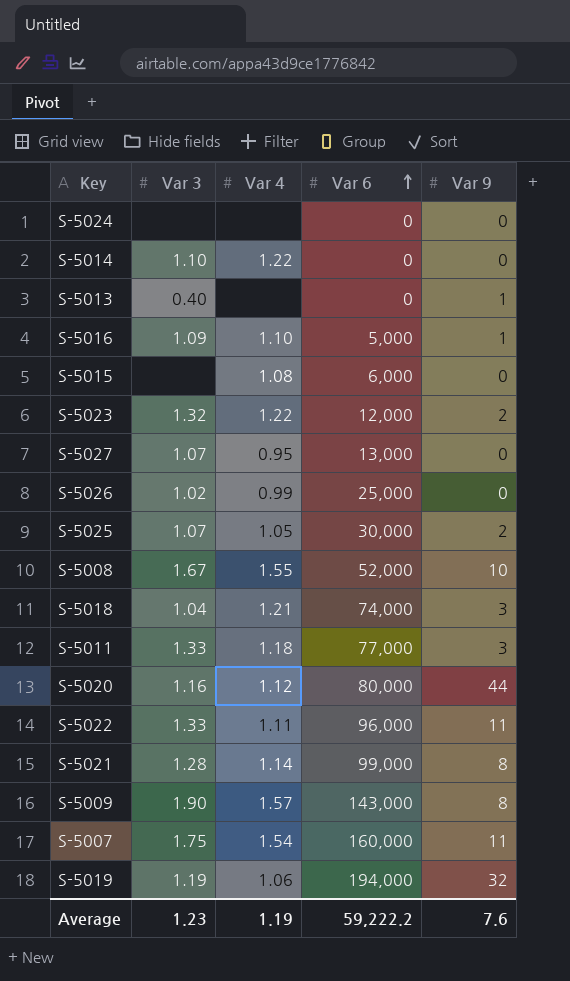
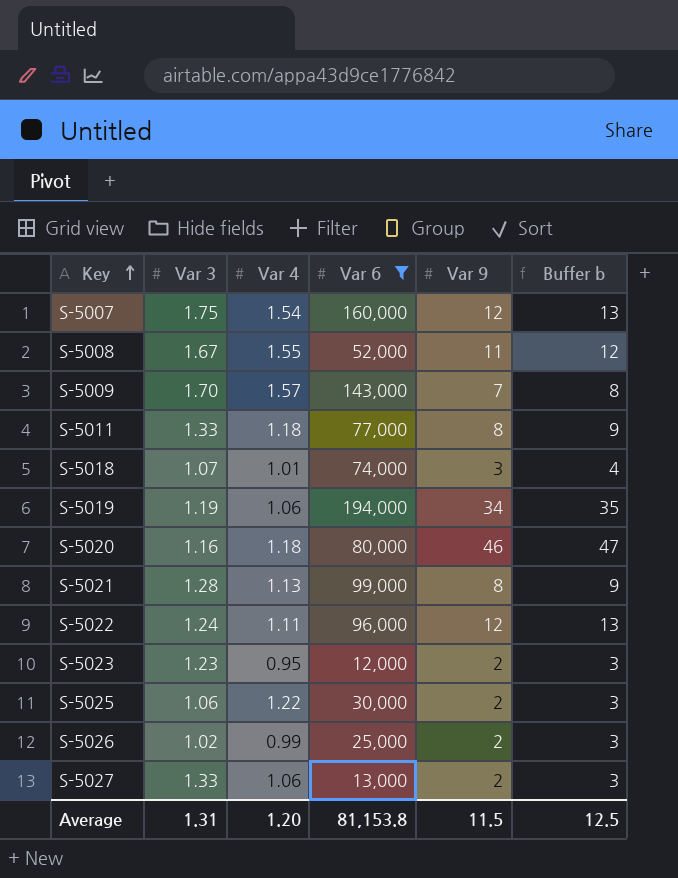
filter: none -> Var 6 >= 12,000
row order: Var 6 ascending -> Key ascending
column Buffer b | formula: none -> [Var 9] + 1
S-5007 | Var 9: 11 -> 12
S-5008 | Var 9: 10 -> 11
S-5009 | Var 3: 1.90 -> 1.70
S-5009 | Var 9: 8 -> 7
S-5011 | Var 9: 3 -> 8
S-5018 | Var 3: 1.04 -> 1.07
S-5018 | Var 4: 1.21 -> 1.01
S-5019 | Var 9: 32 -> 34
S-5020 | Var 4: 1.12 -> 1.18
S-5020 | Var 9: 44 -> 46
S-5021 | Var 4: 1.14 -> 1.13
S-5022 | Var 3: 1.33 -> 1.24
S-5022 | Var 9: 11 -> 12
S-5023 | Var 3: 1.32 -> 1.23
S-5023 | Var 4: 1.22 -> 0.95
S-5025 | Var 3: 1.07 -> 1.06
S-5025 | Var 4: 1.05 -> 1.22
S-5026 | Var 9: 0 -> 2
S-5027 | Var 3: 1.07 -> 1.33
S-5027 | Var 4: 0.95 -> 1.06
S-5027 | Var 9: 0 -> 2
Average | Var 3: 1.23 -> 1.31
Average | Var 4: 1.19 -> 1.20
Average | Var 6: 59,222.2 -> 81,153.8
Average | Var 9: 7.6 -> 11.5

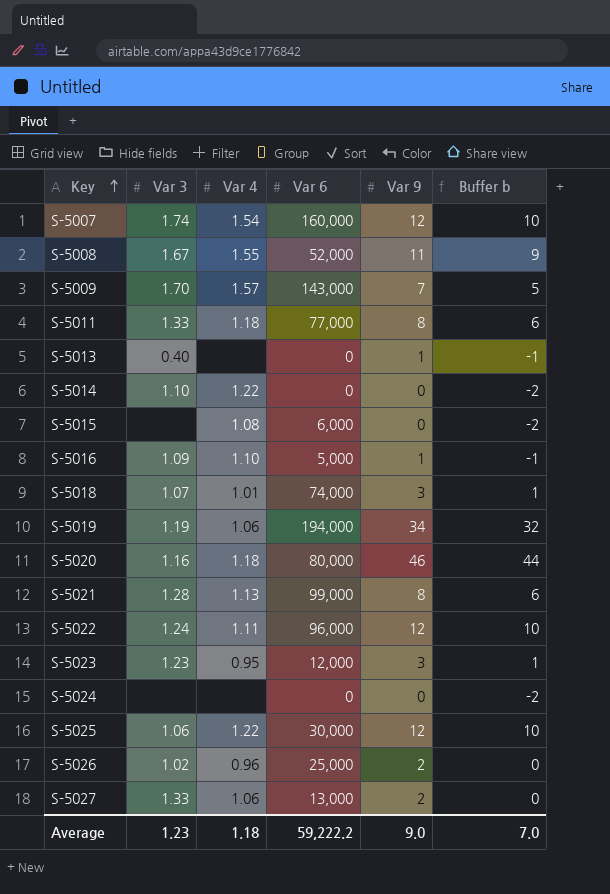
filter: Var 6 >= 12,000 -> none
column Buffer b | formula: [Var 9] + 1 -> [Var 9] - 2
S-5007 | Var 3: 1.75 -> 1.74
S-5023 | Var 9: 2 -> 3
S-5025 | Var 9: 2 -> 12
S-5026 | Var 4: 0.99 -> 0.96
Average | Var 3: 1.31 -> 1.23
Average | Var 4: 1.20 -> 1.18
Average | Var 6: 81,153.8 -> 59,222.2
Average | Var 9: 11.5 -> 9.0
Average | Buffer b: 12.5 -> 7.0

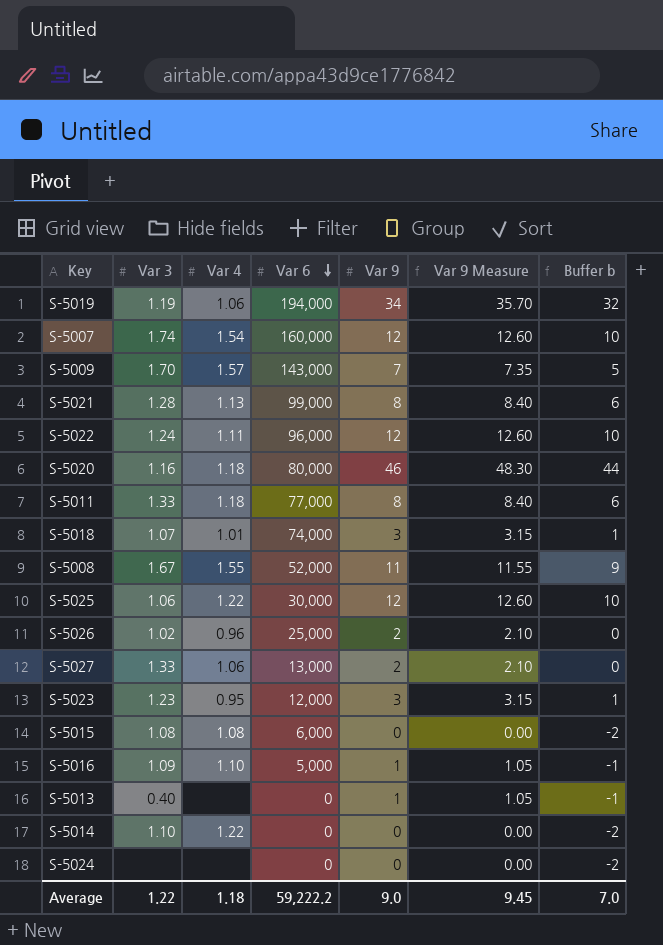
row order: Key ascending -> Var 6 descending
column Var 9 Measure | formula: none -> [Var 9] * 1.05
S-5015 | Var 3: none -> 1.08
Average | Var 3: 1.23 -> 1.22

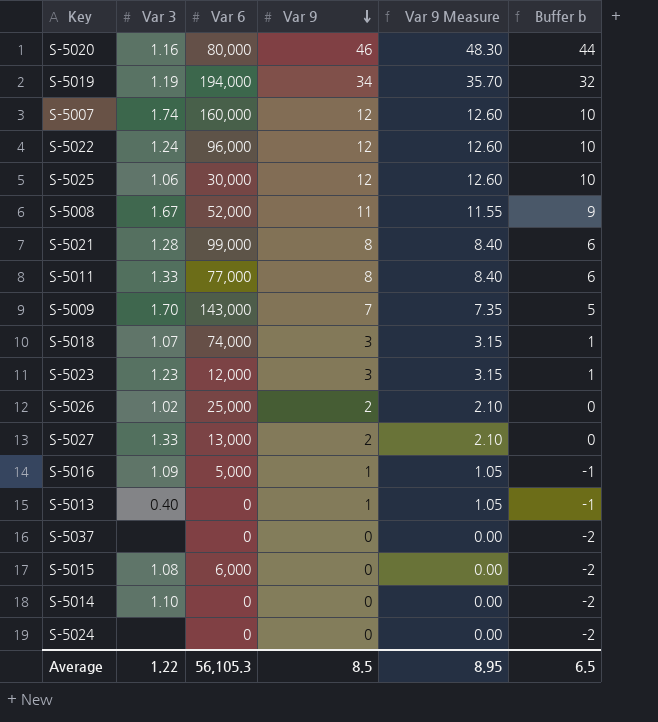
row order: Var 6 descending -> Var 9 descending
column Var 4 | position: 3 -> none
row S-5037: none -> none | 0 | 0 | 0.00 | -2
Average | Var 6: 59,222.2 -> 56,105.3
Average | Var 9: 9.0 -> 8.5
Average | Var 9 Measure: 9.45 -> 8.95
Average | Buffer b: 7.0 -> 6.5

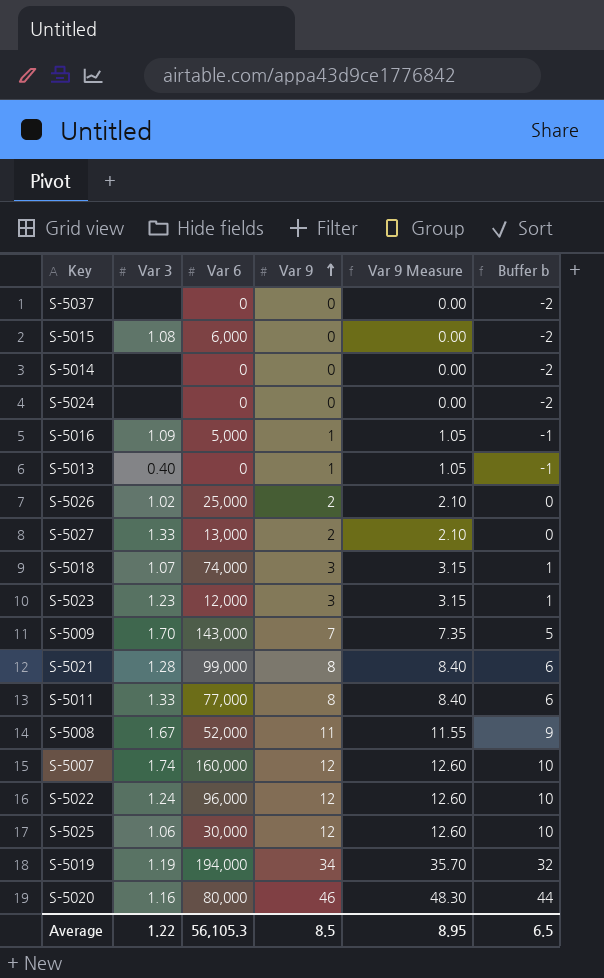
row order: Var 9 descending -> Var 9 ascending
S-5014 | Var 3: 1.10 -> none

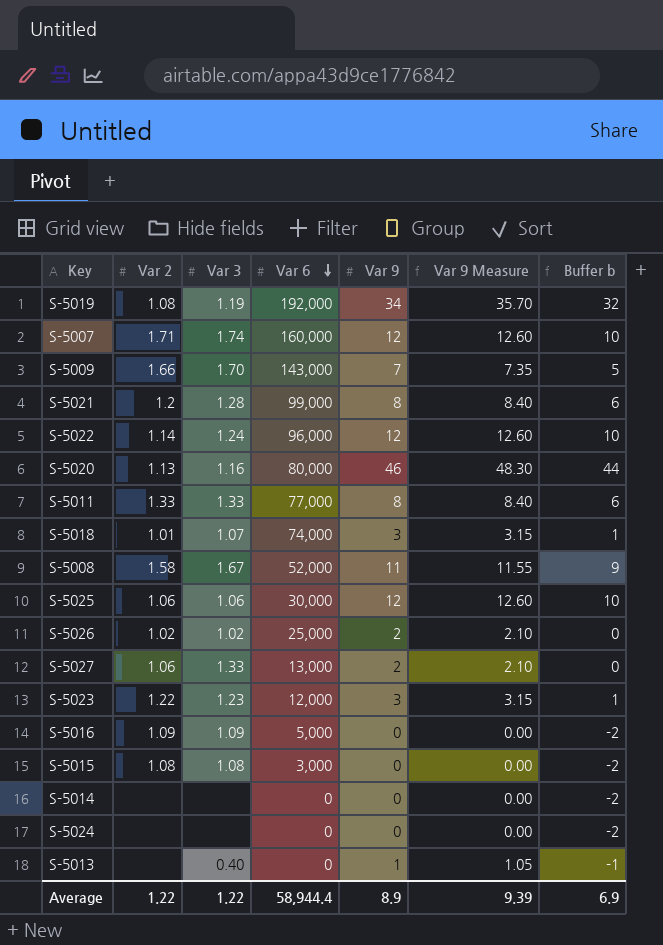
row order: Var 9 ascending -> Var 6 descending
column Var 2 | position: none -> 2
row S-5037: none | 0 | 0 | 0.00 | -2 -> none
S-5019 | Var 6: 194,000 -> 192,000
S-5016 | Var 9: 1 -> 0
S-5016 | Var 9 Measure: 1.05 -> 0.00
S-5016 | Buffer b: -1 -> -2
S-5015 | Var 6: 6,000 -> 3,000
Average | Var 6: 56,105.3 -> 58,944.4
Average | Var 9: 8.5 -> 8.9
Average | Var 9 Measure: 8.95 -> 9.39
Average | Buffer b: 6.5 -> 6.9

